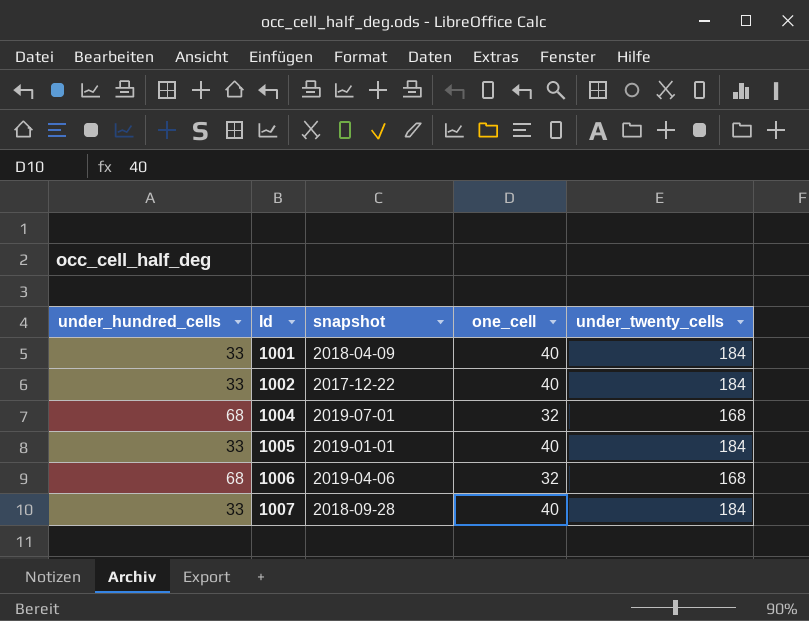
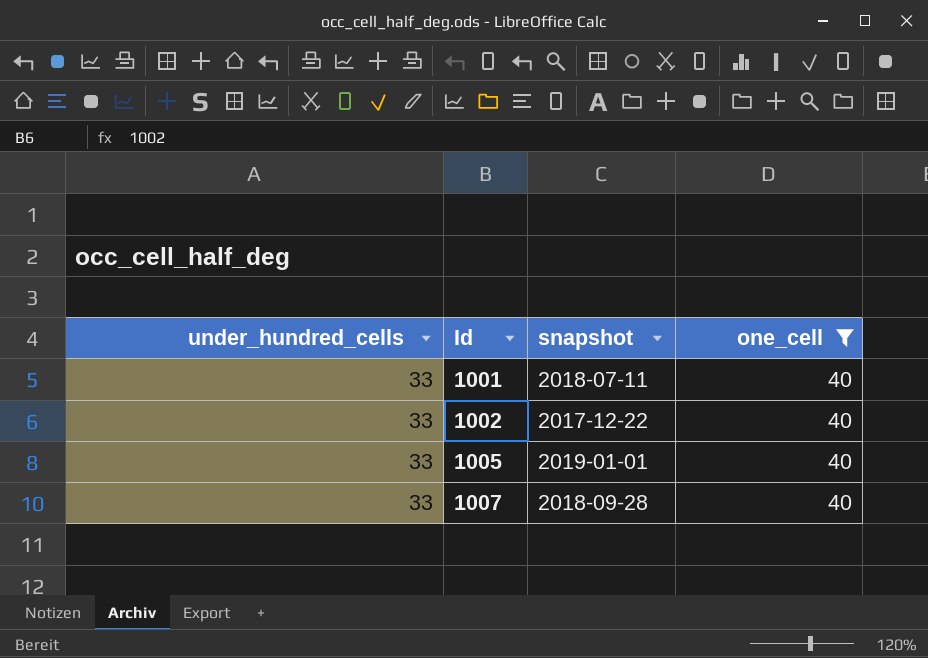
filter: none -> one_cell = 40
column under_twenty_cells | position: 5 -> none
1001 | snapshot: 2018-04-09 -> 2018-07-11

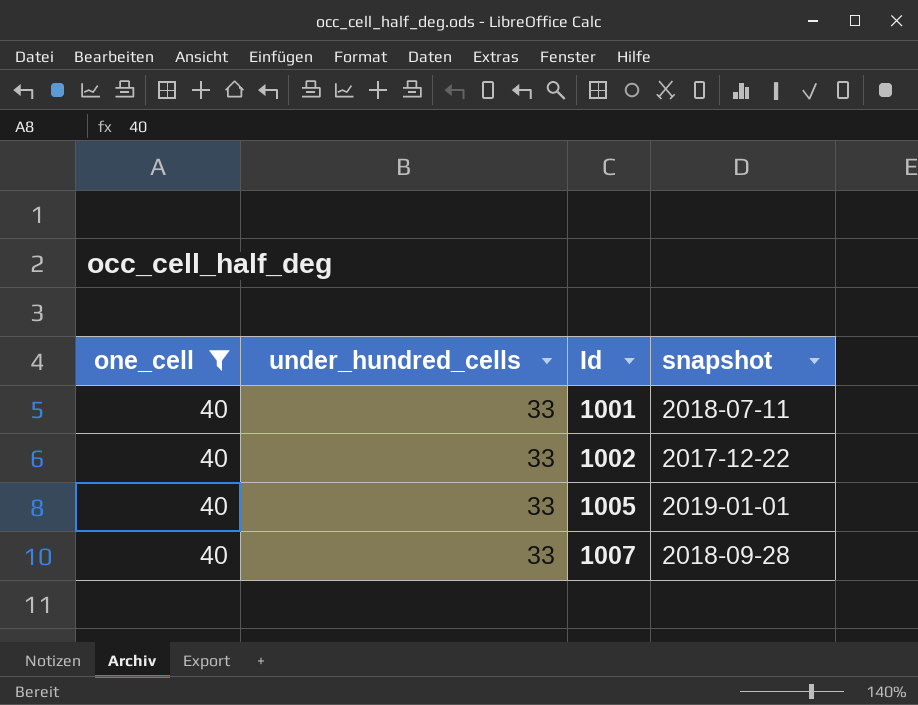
column one_cell | position: 4 -> 1

